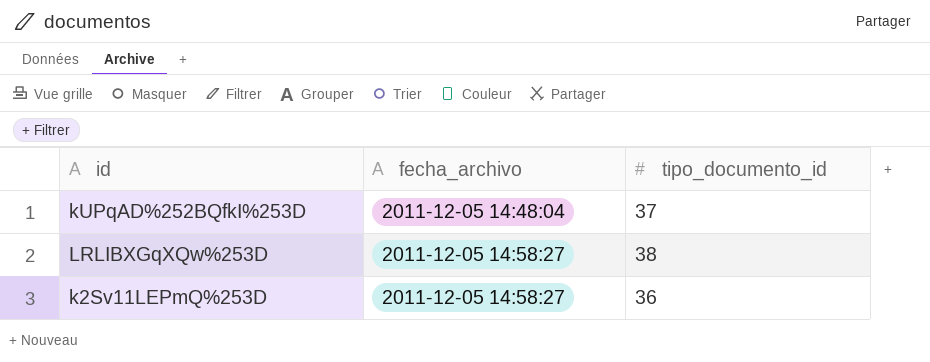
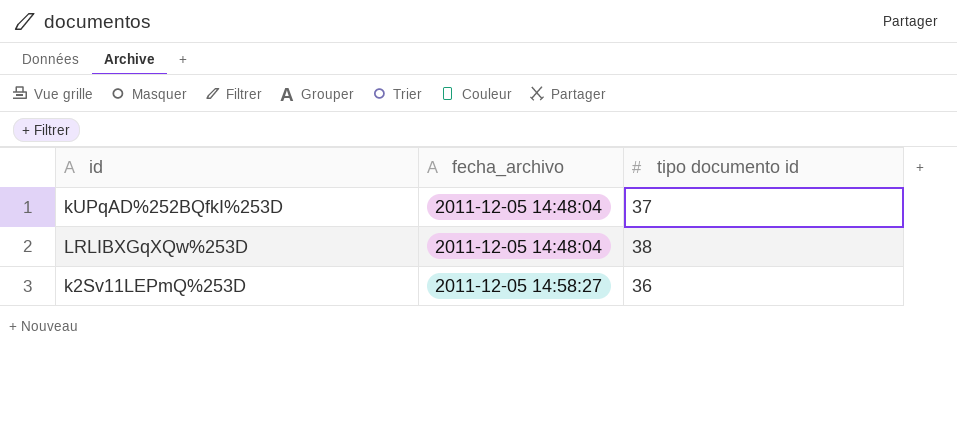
column name: tipo_documento_id -> tipo documento id
LRLIBXGqXQw%253D | fecha_archivo: 2011-12-05 14:58:27 -> 2011-12-05 14:48:04

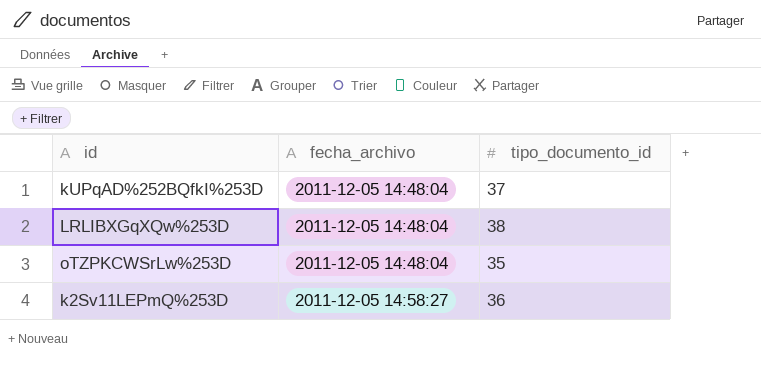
column name: tipo documento id -> tipo_documento_id
row oTZPKCWSrLw%253D: none -> 2011-12-05 14:48:04 | 35

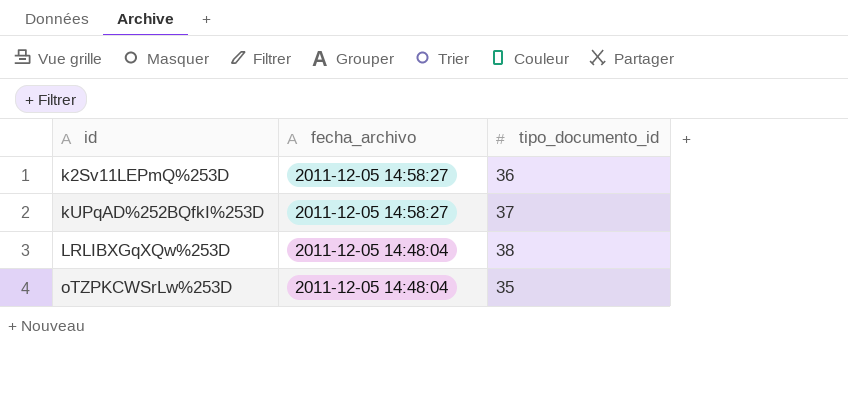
row order: fecha_archivo ascending -> id ascending
kUPqAD%252BQfkI%253D | fecha_archivo: 2011-12-05 14:48:04 -> 2011-12-05 14:58:27

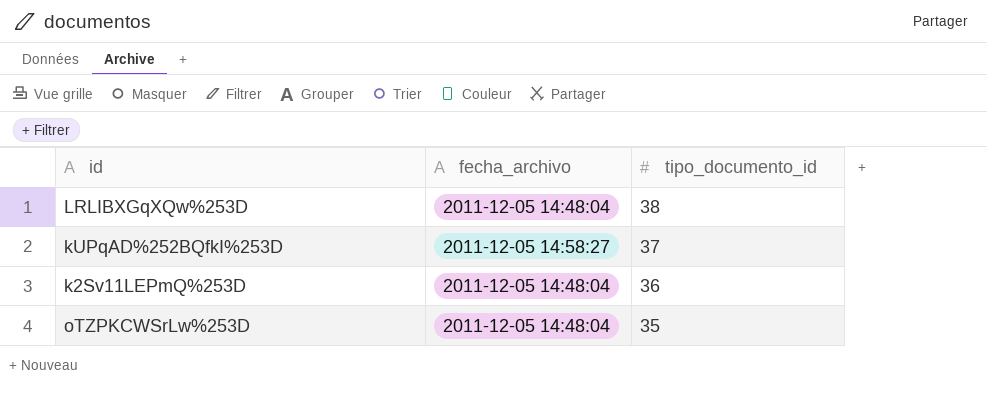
row order: id ascending -> tipo_documento_id descending
k2Sv11LEPmQ%253D | fecha_archivo: 2011-12-05 14:58:27 -> 2011-12-05 14:48:04

